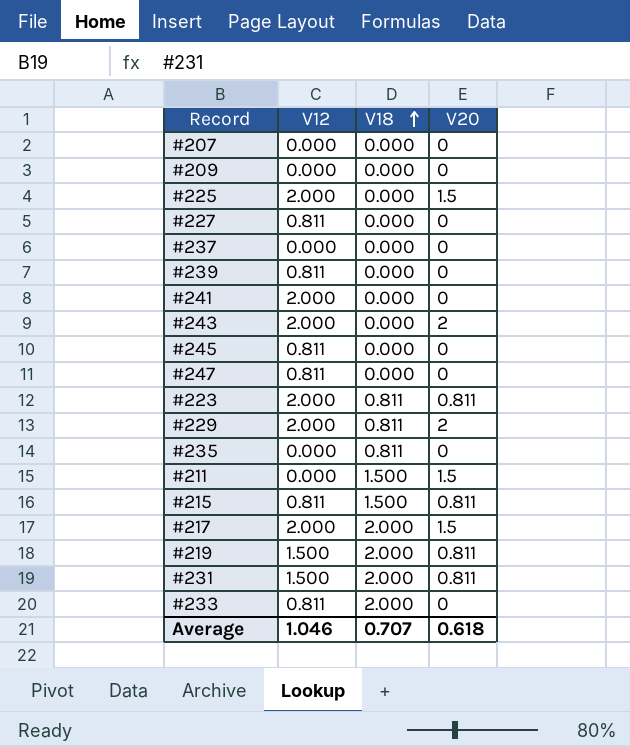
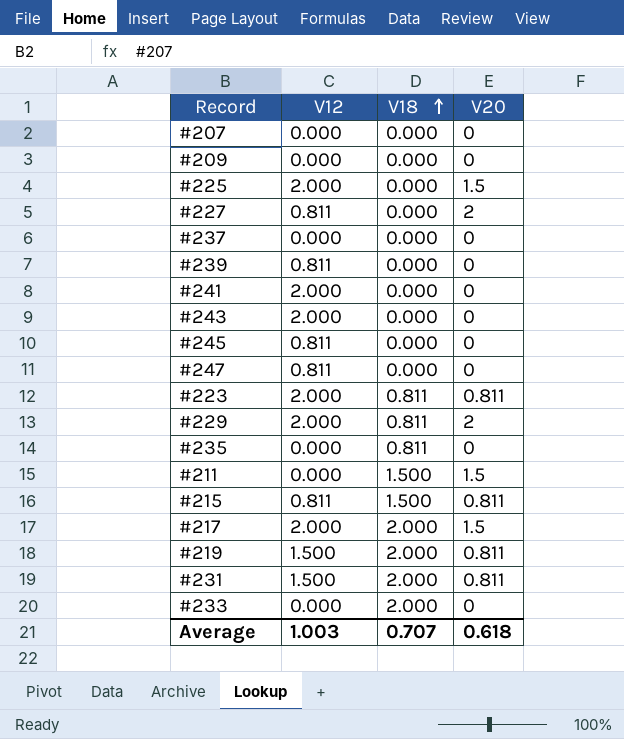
#227 | V20: 0 -> 2
#243 | V20: 2 -> 0
#233 | V12: 0.811 -> 0.000
Average | V12: 1.046 -> 1.003

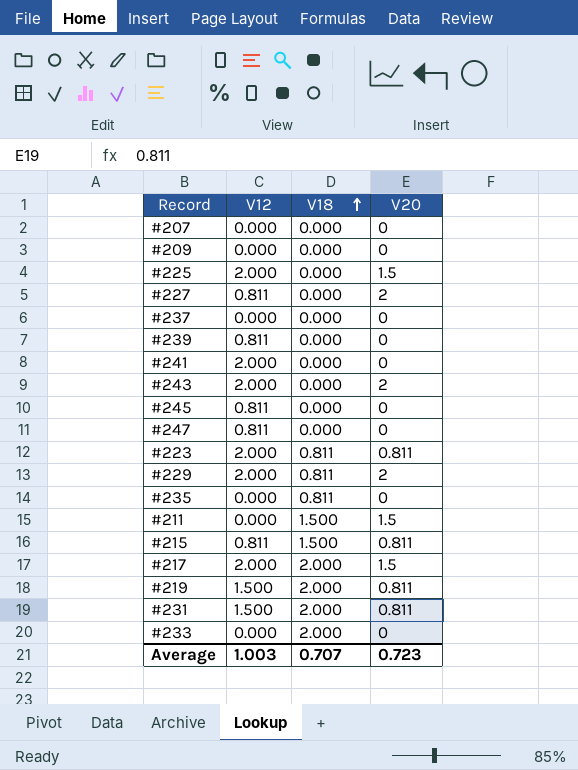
#243 | V20: 0 -> 2
Average | V20: 0.618 -> 0.723

